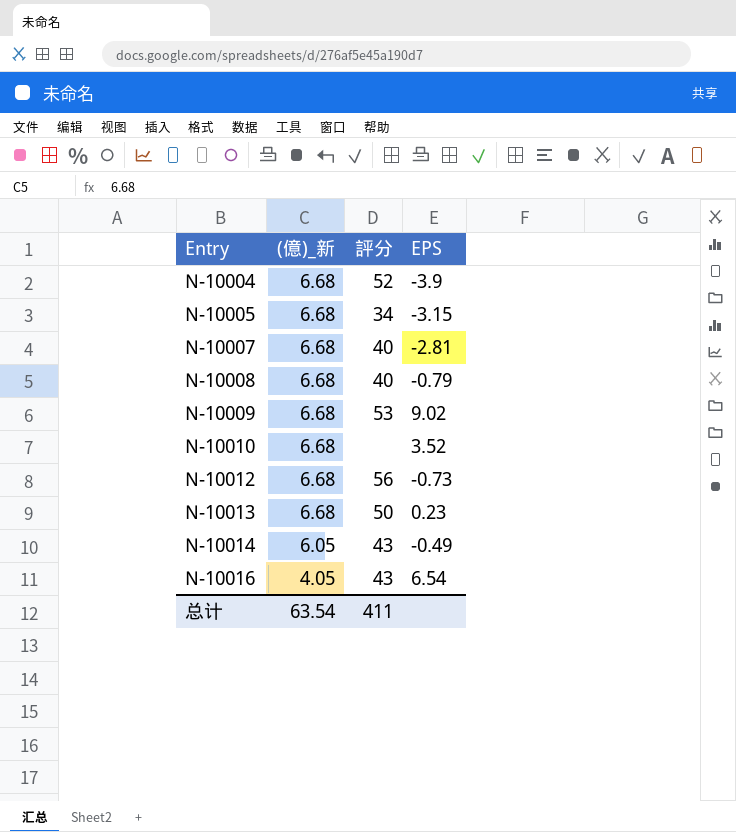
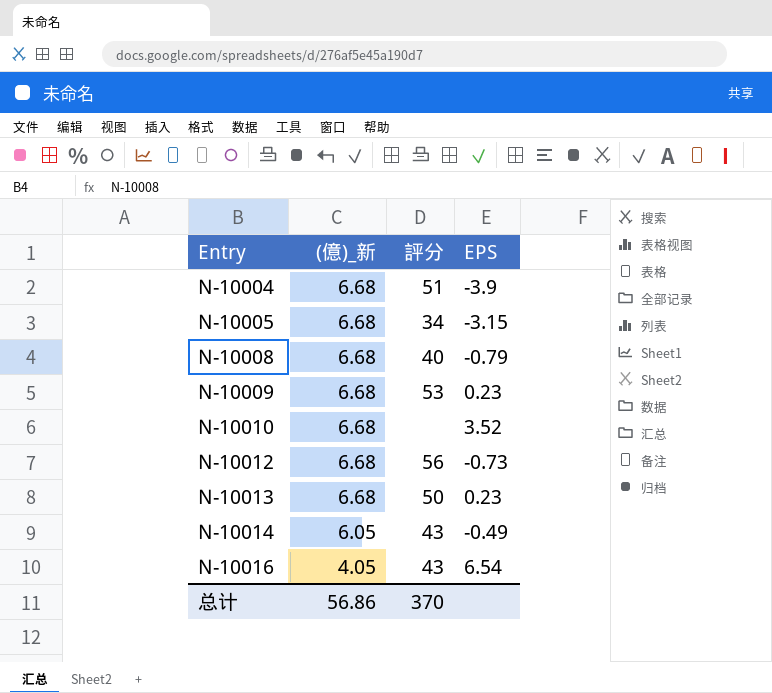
row N-10007: 6.68 | 40 | -2.81 -> none
N-10004 | 評分: 52 -> 51
N-10009 | EPS: 9.02 -> 0.23
总计 | (億)_新: 63.54 -> 56.86
总计 | 評分: 411 -> 370

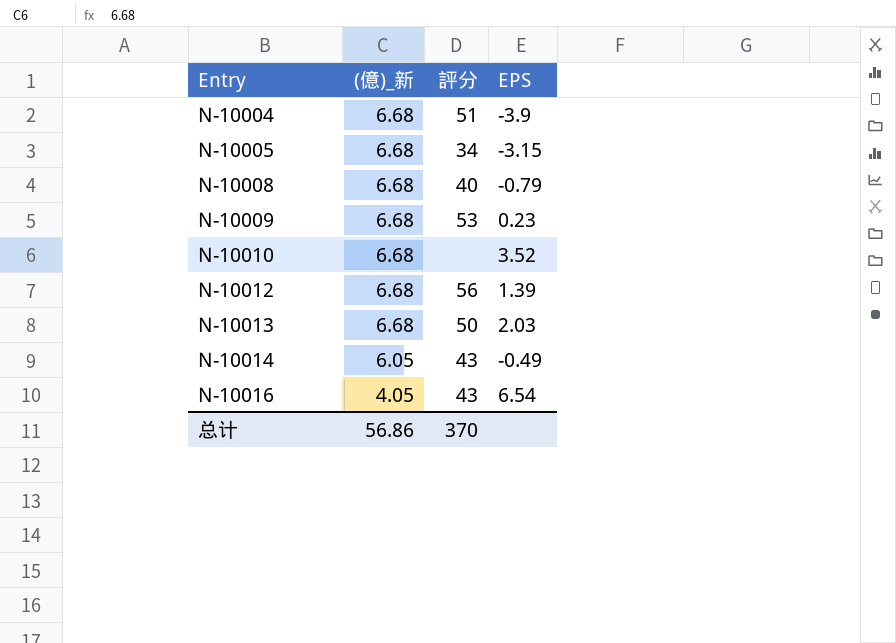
N-10012 | EPS: -0.73 -> 1.39
N-10013 | EPS: 0.23 -> 2.03

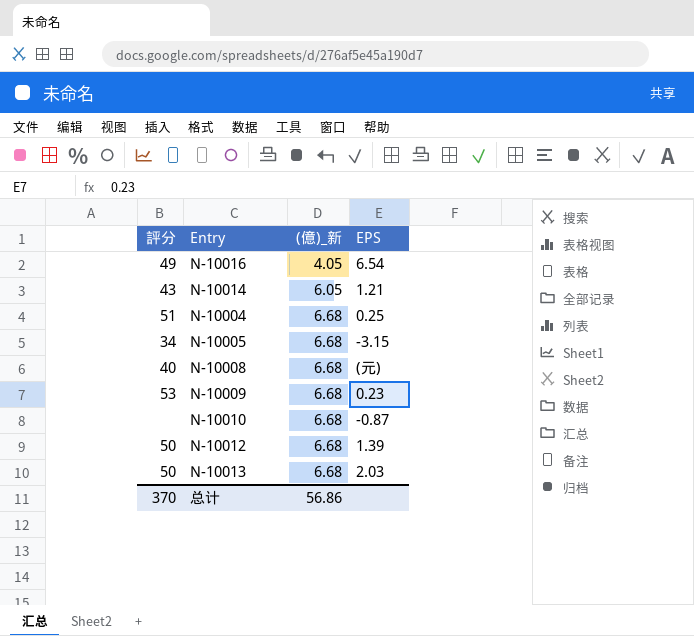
row order: Entry ascending -> (億)_新 ascending
column 評分 | position: 3 -> 1
N-10016 | 評分: 43 -> 49
N-10014 | EPS: -0.49 -> 1.21
N-10004 | EPS: -3.9 -> 0.25
N-10008 | EPS: -0.79 -> (元)
N-10010 | EPS: 3.52 -> -0.87
N-10012 | 評分: 56 -> 50

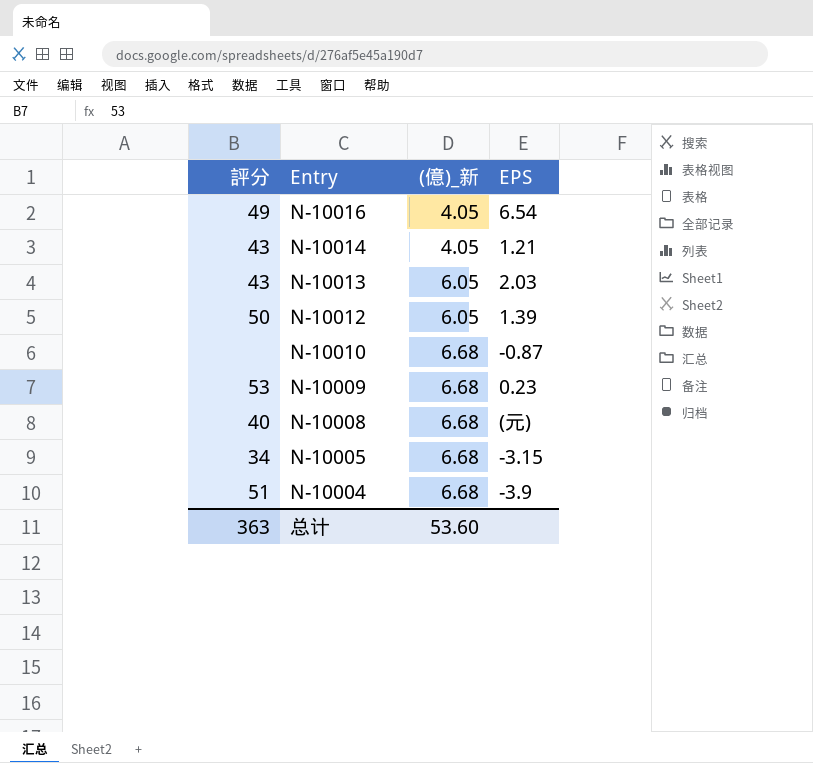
row order: (億)_新 ascending -> Entry descending
N-10014 | (億)_新: 6.05 -> 4.05
N-10013 | 評分: 50 -> 43
N-10013 | (億)_新: 6.68 -> 6.05
N-10012 | (億)_新: 6.68 -> 6.05
N-10004 | EPS: 0.25 -> -3.9
总计 | 評分: 370 -> 363
总计 | (億)_新: 56.86 -> 53.60

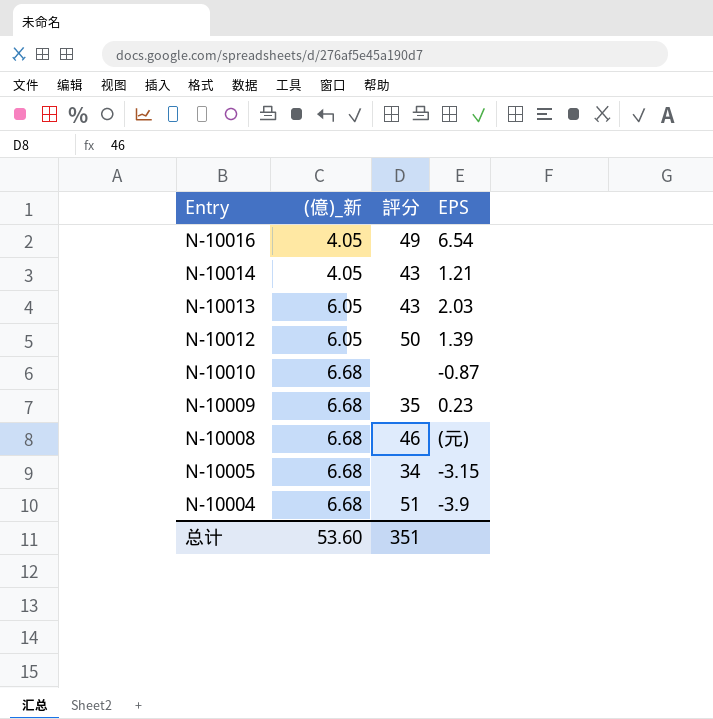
column 評分 | position: 1 -> 3
N-10009 | 評分: 53 -> 35
N-10008 | 評分: 40 -> 46
总计 | 評分: 363 -> 351

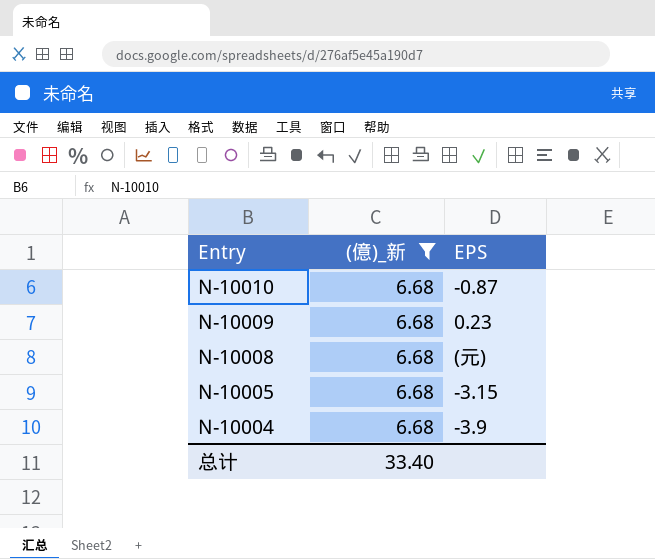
filter: none -> (億)_新 = 6.68
column 評分 | position: 3 -> none
总计 | (億)_新: 53.60 -> 33.40

